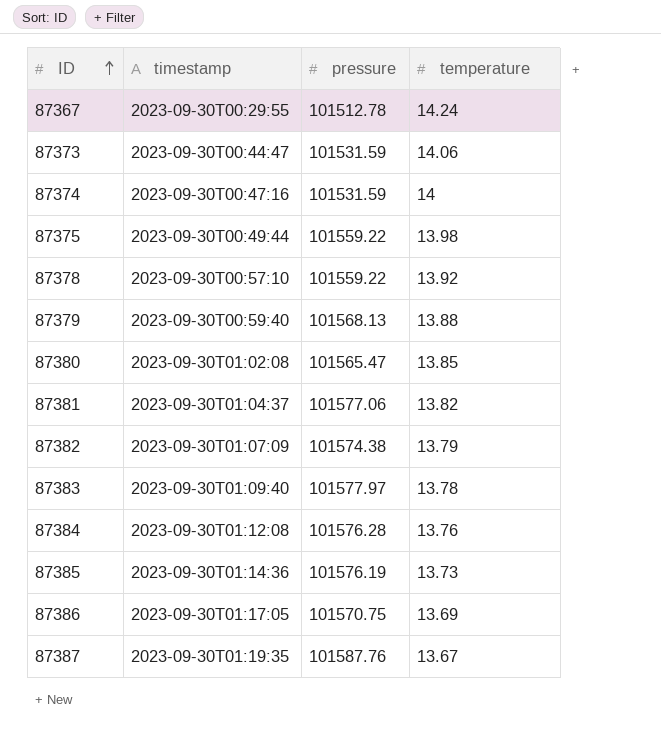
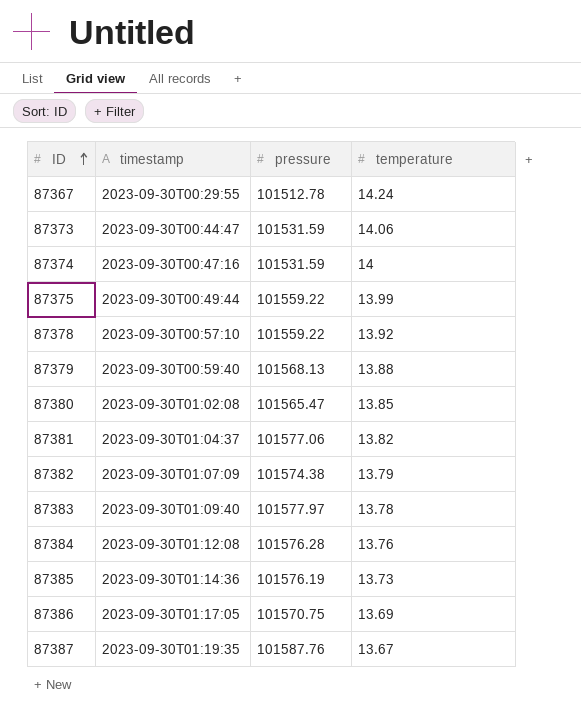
87375 | temperature: 13.98 -> 13.99

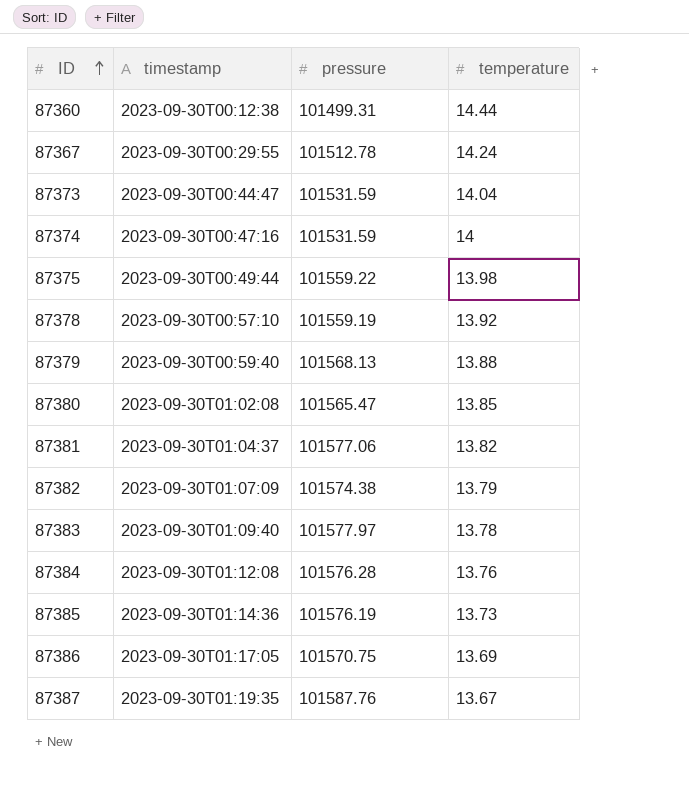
row 87360: none -> 2023-09-30T00:12:38 | 101499.31 | 14.44
87373 | temperature: 14.06 -> 14.04
87375 | temperature: 13.99 -> 13.98
87378 | pressure: 101559.22 -> 101559.19

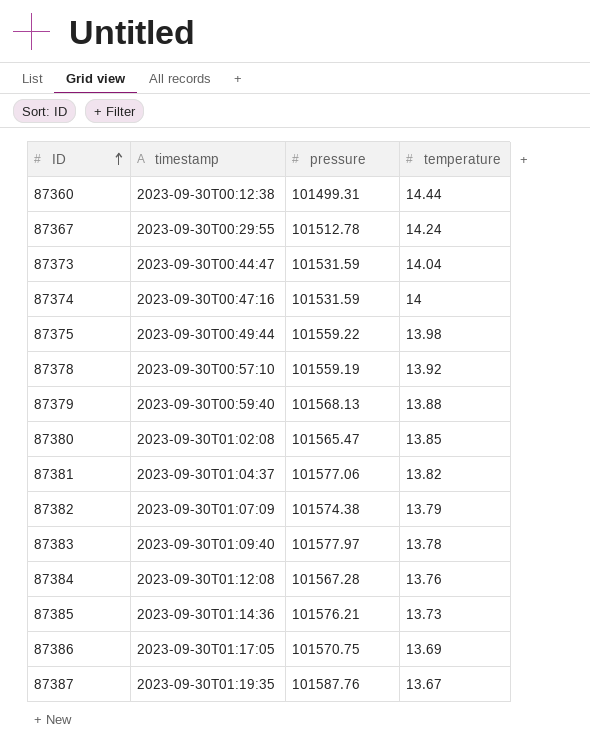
87384 | pressure: 101576.28 -> 101567.28
87385 | pressure: 101576.19 -> 101576.21

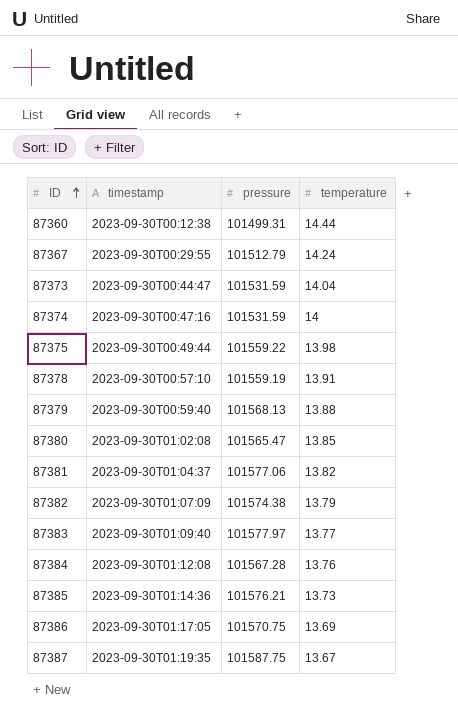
87367 | pressure: 101512.78 -> 101512.79
87378 | temperature: 13.92 -> 13.91
87383 | temperature: 13.78 -> 13.77
87387 | pressure: 101587.76 -> 101587.75

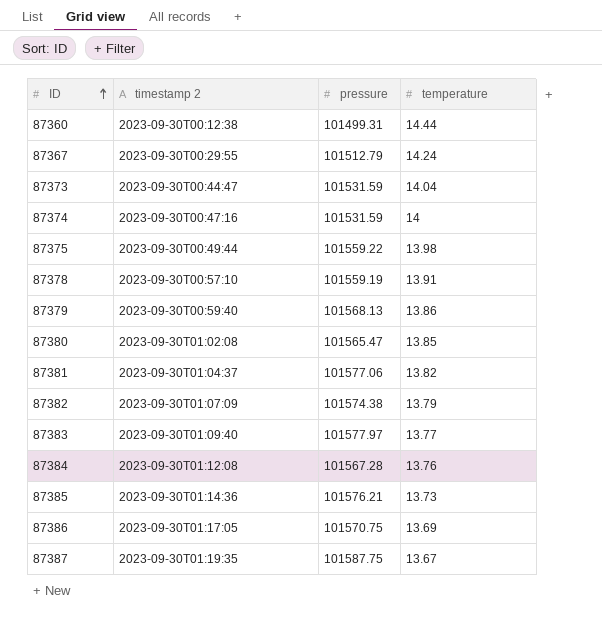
column name: timestamp -> timestamp 2
87379 | temperature: 13.88 -> 13.86

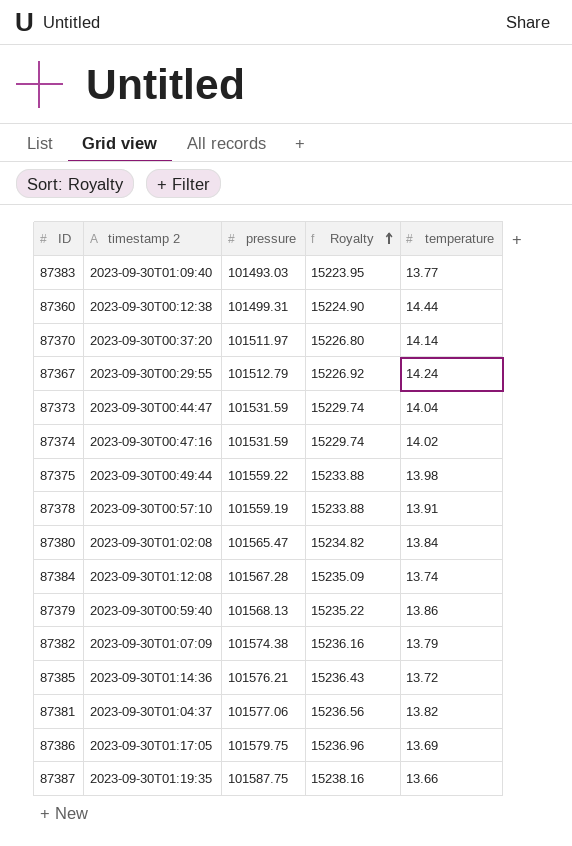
row order: ID ascending -> Royalty ascending
column Royalty | formula: none -> [pressure] * 0.15
87383 | pressure: 101577.97 -> 101493.03
row 87370: none -> 2023-09-30T00:37:20 | 101511.97 | 15226.80 | 14.14
87374 | temperature: 14 -> 14.02
87380 | temperature: 13.85 -> 13.84
87384 | temperature: 13.76 -> 13.74
87385 | temperature: 13.73 -> 13.72
87386 | pressure: 101570.75 -> 101579.75
87387 | temperature: 13.67 -> 13.66

